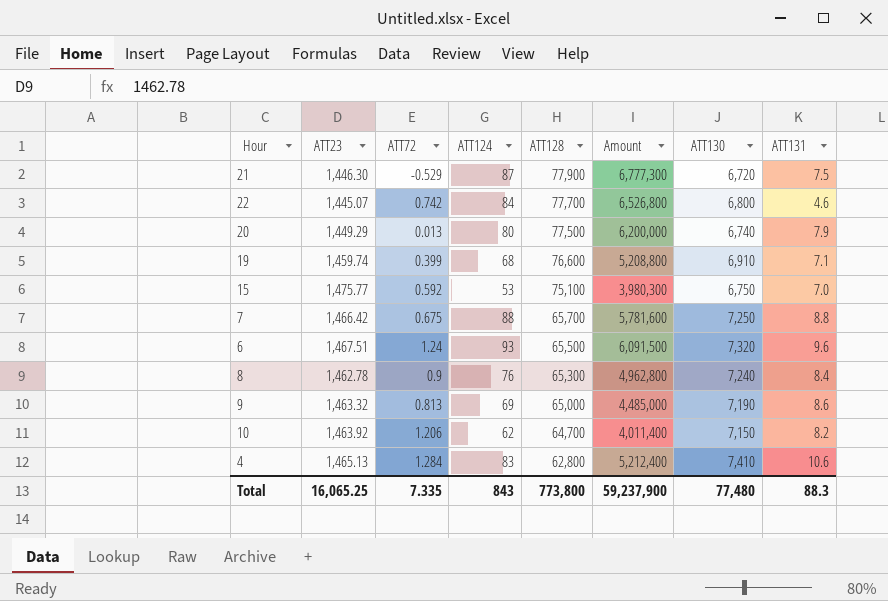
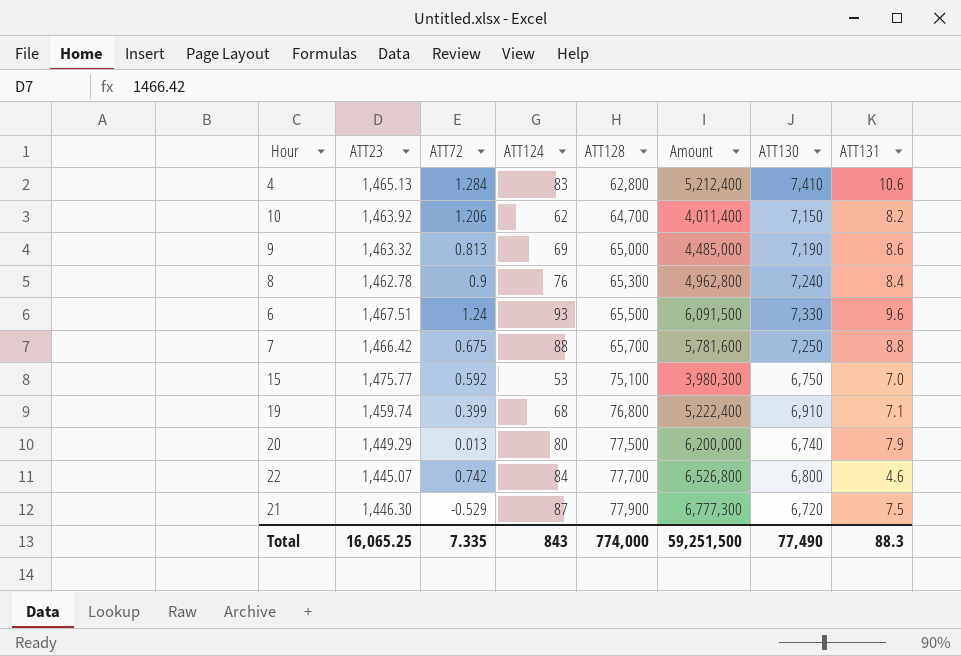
row order: ATT128 descending -> ATT128 ascending
6 | ATT130: 7,320 -> 7,330
19 | ATT128: 76,600 -> 76,800
19 | Amount: 5,208,800 -> 5,222,400
Total | ATT128: 773,800 -> 774,000
Total | Amount: 59,237,900 -> 59,251,500
Total | ATT130: 77,480 -> 77,490

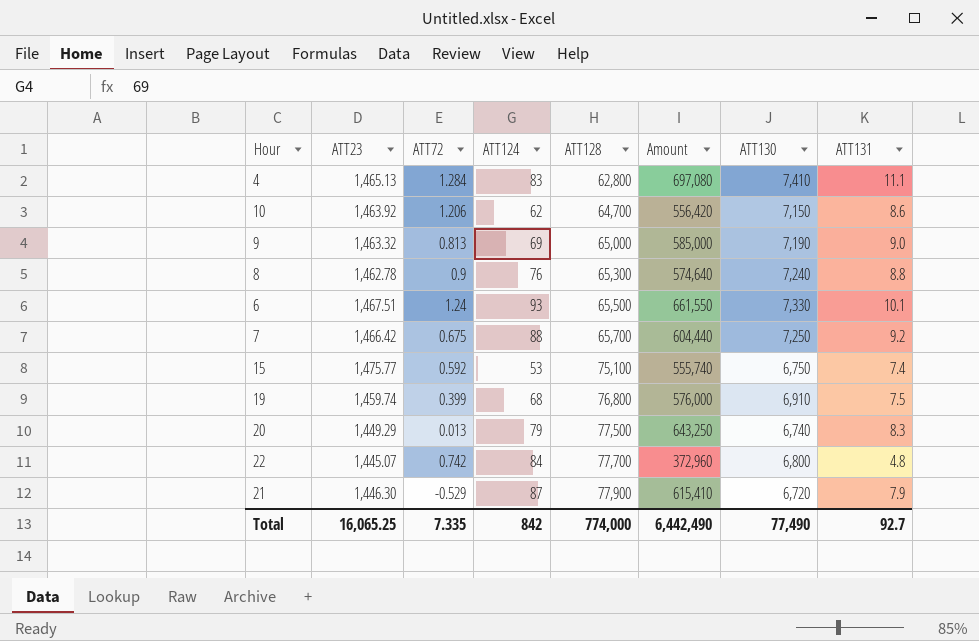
column Amount | formula: [ATT124] * [ATT128] -> [ATT128] * [ATT131]
4 | ATT131: 10.6 -> 11.1
10 | ATT131: 8.2 -> 8.6
9 | ATT131: 8.6 -> 9.0
8 | ATT131: 8.4 -> 8.8
6 | ATT131: 9.6 -> 10.1
7 | ATT131: 8.8 -> 9.2
15 | ATT131: 7.0 -> 7.4
19 | ATT131: 7.1 -> 7.5
20 | ATT124: 80 -> 79
20 | ATT131: 7.9 -> 8.3
22 | ATT131: 4.6 -> 4.8
21 | ATT131: 7.5 -> 7.9
Total | ATT124: 843 -> 842
Total | Amount: 59,251,500 -> 6,442,490
Total | ATT131: 88.3 -> 92.7

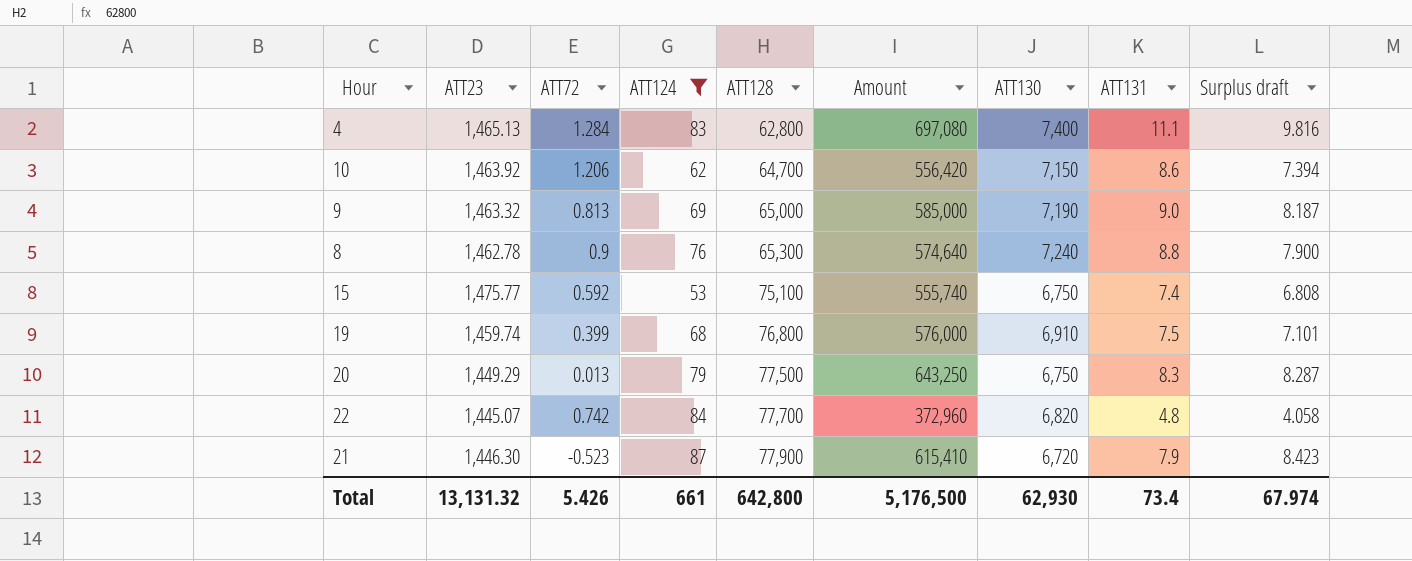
filter: none -> ATT124 <= 87
column Surplus draft | formula: none -> [ATT131] - [ATT72]
4 | ATT130: 7,410 -> 7,400
20 | ATT130: 6,740 -> 6,750
22 | ATT130: 6,800 -> 6,820
21 | ATT72: -0.529 -> -0.523
Total | ATT23: 16,065.25 -> 13,131.32
Total | ATT72: 7.335 -> 5.426
Total | ATT124: 842 -> 661
Total | ATT128: 774,000 -> 642,800
Total | Amount: 6,442,490 -> 5,176,500
Total | ATT130: 77,490 -> 62,930
Total | ATT131: 92.7 -> 73.4

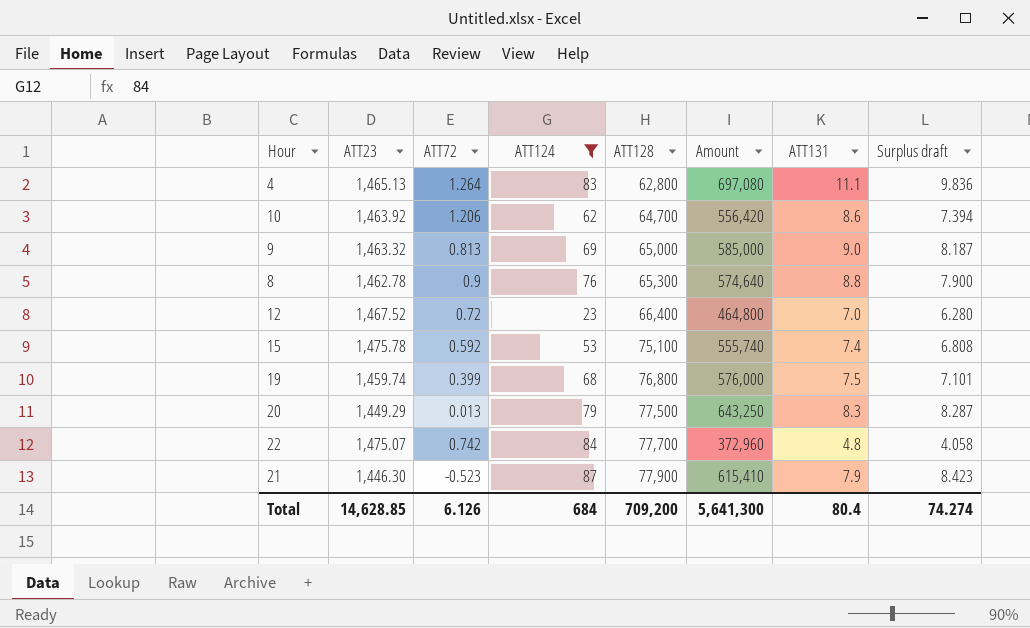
column ATT130 | position: 7 -> none
4 | ATT72: 1.284 -> 1.264
4 | Surplus draft: 9.816 -> 9.836
row 12: none -> 1,467.52 | 0.72 | 23 | 66,400 | 464,800 | 7.0 | 6.280
15 | ATT23: 1,475.77 -> 1,475.78
22 | ATT23: 1,445.07 -> 1,475.07
Total | ATT23: 13,131.32 -> 14,628.85
Total | ATT72: 5.426 -> 6.126
Total | ATT124: 661 -> 684
Total | ATT128: 642,800 -> 709,200
Total | Amount: 5,176,500 -> 5,641,300
Total | ATT131: 73.4 -> 80.4
Total | Surplus draft: 67.974 -> 74.274

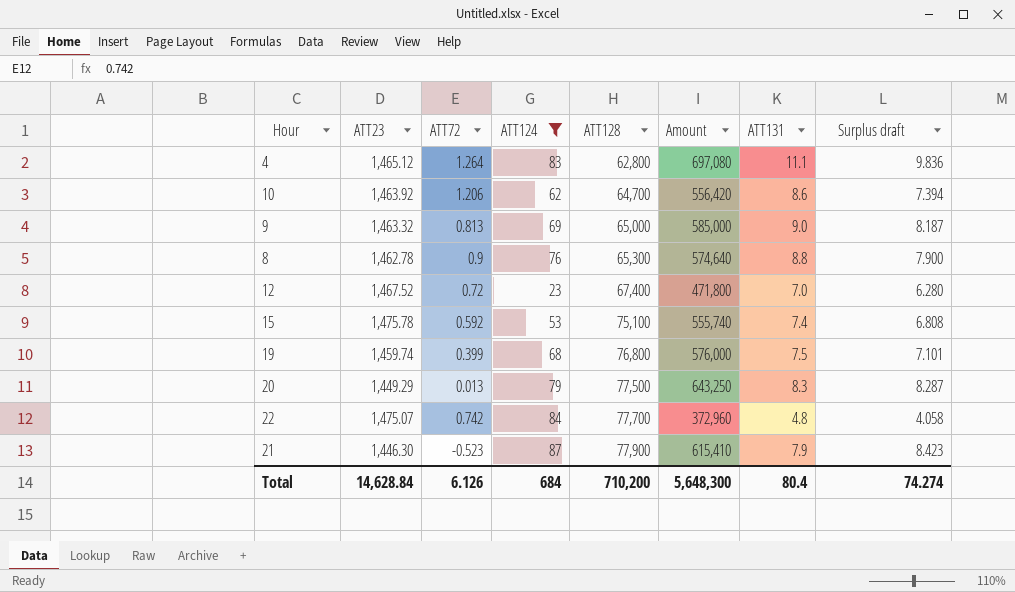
4 | ATT23: 1,465.13 -> 1,465.12
12 | ATT128: 66,400 -> 67,400
12 | Amount: 464,800 -> 471,800
Total | ATT23: 14,628.85 -> 14,628.84
Total | ATT128: 709,200 -> 710,200
Total | Amount: 5,641,300 -> 5,648,300

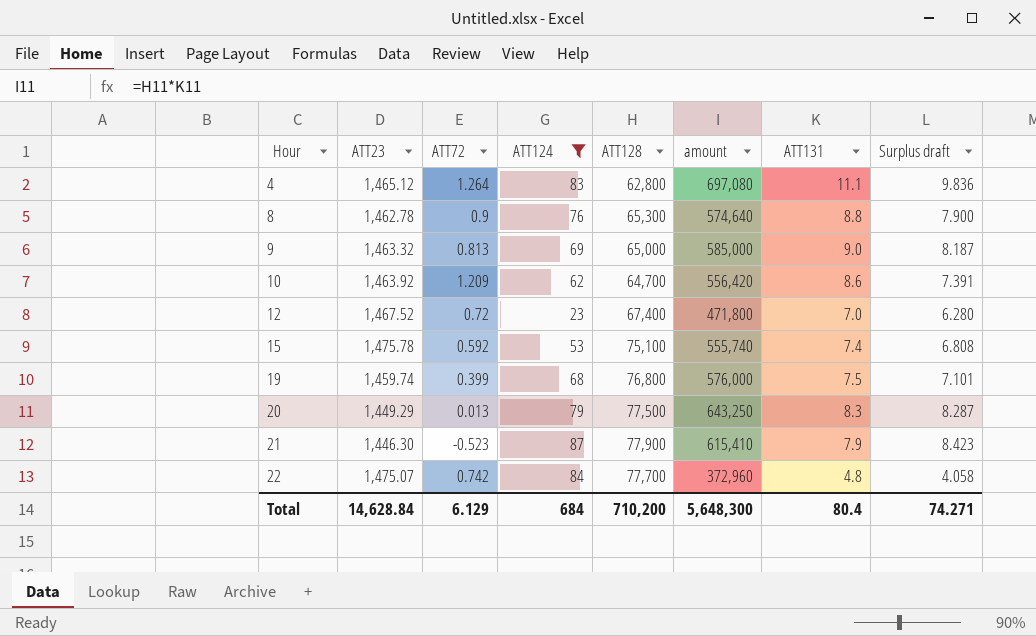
row order: ATT128 ascending -> Hour ascending
column name: Amount -> amount
10 | ATT72: 1.206 -> 1.209
10 | Surplus draft: 7.394 -> 7.391
Total | ATT72: 6.126 -> 6.129
Total | Surplus draft: 74.274 -> 74.271

